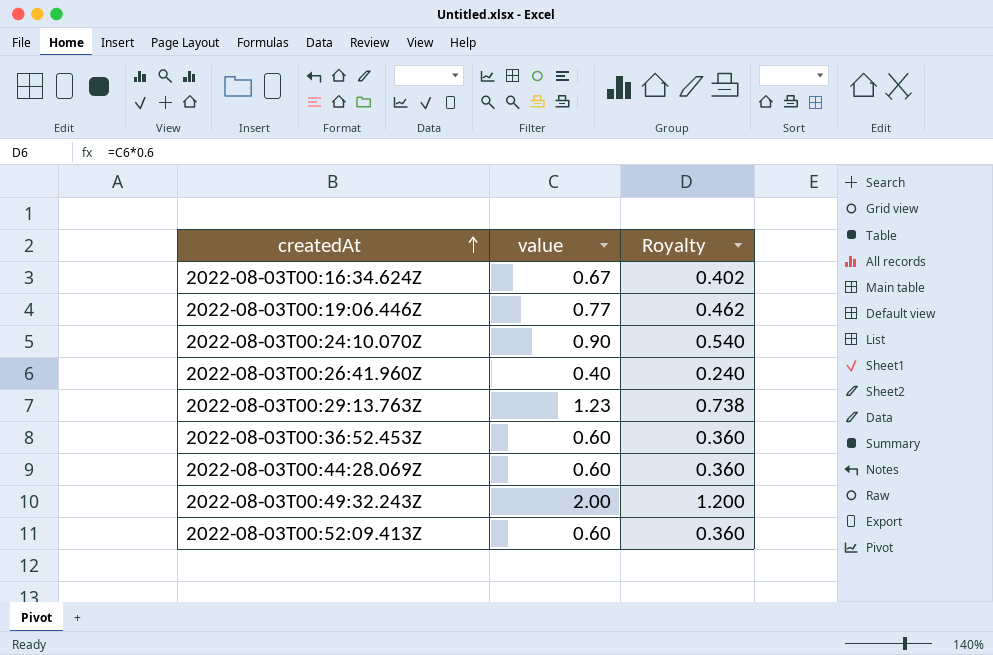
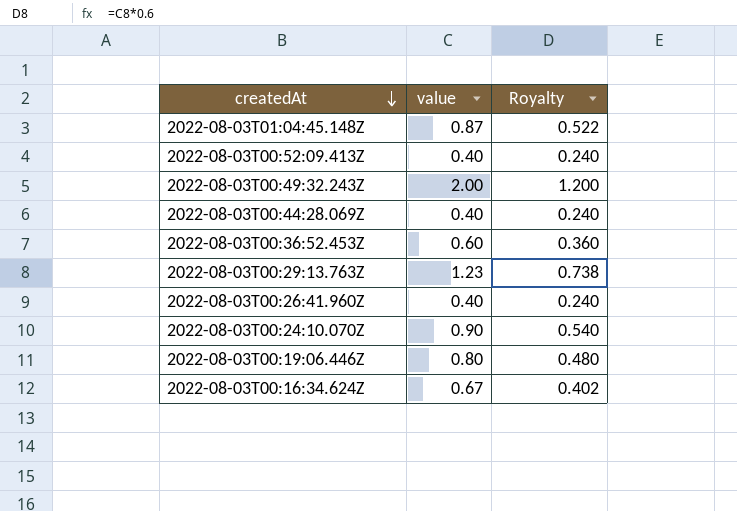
row order: createdAt ascending -> createdAt descending
row 2022-08-03T01:04:45.148Z: none -> 0.87 | 0.522
2022-08-03T00:52:09.413Z | value: 0.60 -> 0.40
2022-08-03T00:52:09.413Z | Royalty: 0.360 -> 0.240
2022-08-03T00:44:28.069Z | value: 0.60 -> 0.40
2022-08-03T00:44:28.069Z | Royalty: 0.360 -> 0.240
2022-08-03T00:19:06.446Z | value: 0.77 -> 0.80
2022-08-03T00:19:06.446Z | Royalty: 0.462 -> 0.480

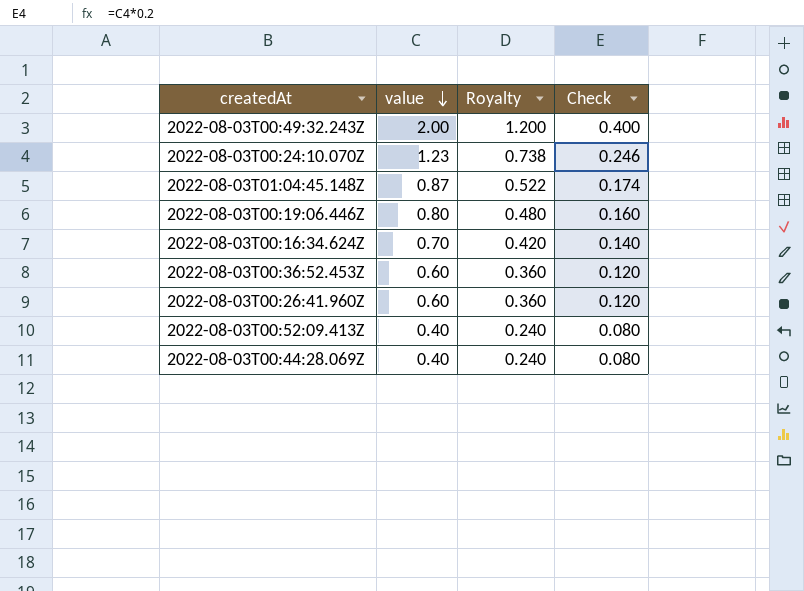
row order: createdAt descending -> value descending
column Check | formula: none -> [value] * 0.2
row 2022-08-03T00:29:13.763Z: 1.23 | 0.738 -> none
2022-08-03T00:24:10.070Z | value: 0.90 -> 1.23
2022-08-03T00:24:10.070Z | Royalty: 0.540 -> 0.738
2022-08-03T00:16:34.624Z | value: 0.67 -> 0.70
2022-08-03T00:16:34.624Z | Royalty: 0.402 -> 0.420
2022-08-03T00:26:41.960Z | value: 0.40 -> 0.60
2022-08-03T00:26:41.960Z | Royalty: 0.240 -> 0.360

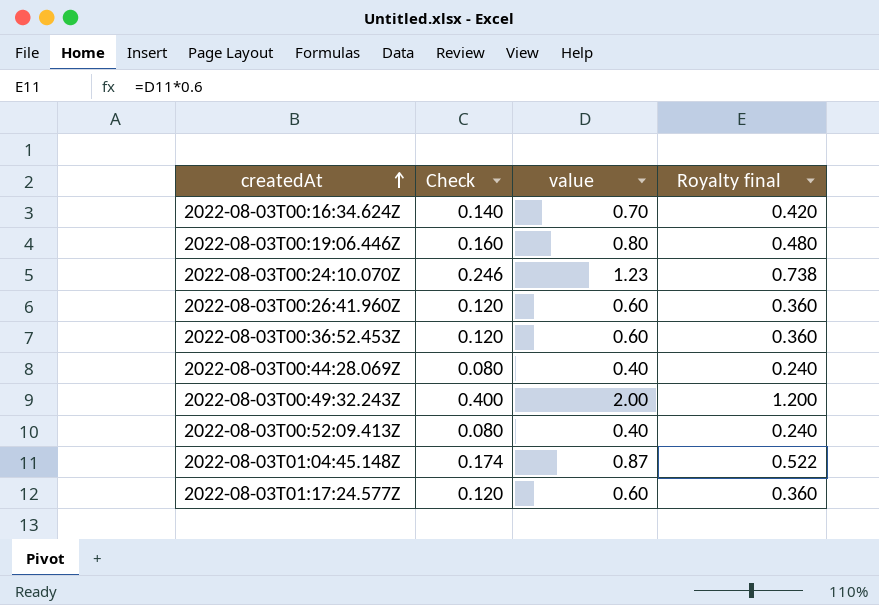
row order: value descending -> createdAt ascending
column Check | position: 4 -> 2
column name: Royalty -> Royalty final
row 2022-08-03T01:17:24.577Z: none -> 0.120 | 0.60 | 0.360

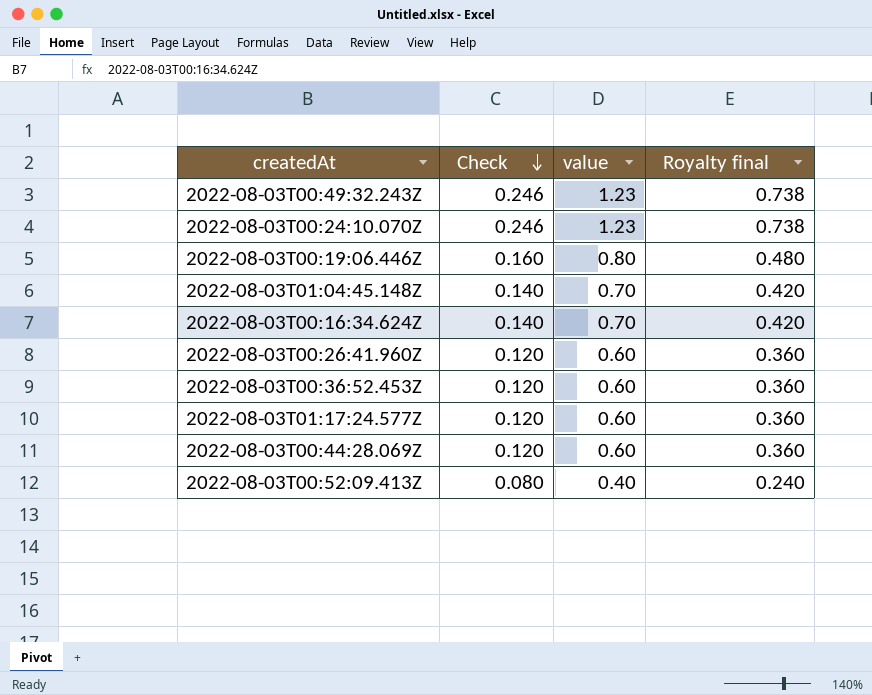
row order: createdAt ascending -> Check descending
2022-08-03T00:49:32.243Z | Check: 0.400 -> 0.246
2022-08-03T00:49:32.243Z | value: 2.00 -> 1.23
2022-08-03T00:49:32.243Z | Royalty final: 1.200 -> 0.738
2022-08-03T01:04:45.148Z | Check: 0.174 -> 0.140
2022-08-03T01:04:45.148Z | value: 0.87 -> 0.70
2022-08-03T01:04:45.148Z | Royalty final: 0.522 -> 0.420
2022-08-03T00:44:28.069Z | Check: 0.080 -> 0.120
2022-08-03T00:44:28.069Z | value: 0.40 -> 0.60
2022-08-03T00:44:28.069Z | Royalty final: 0.240 -> 0.360

